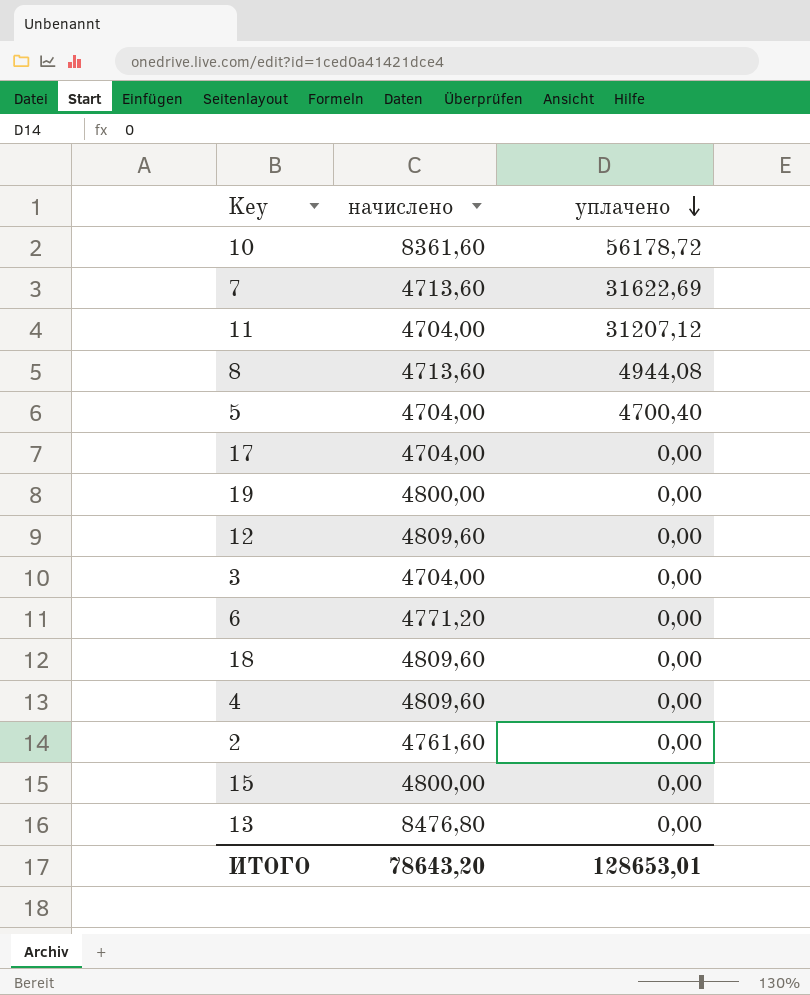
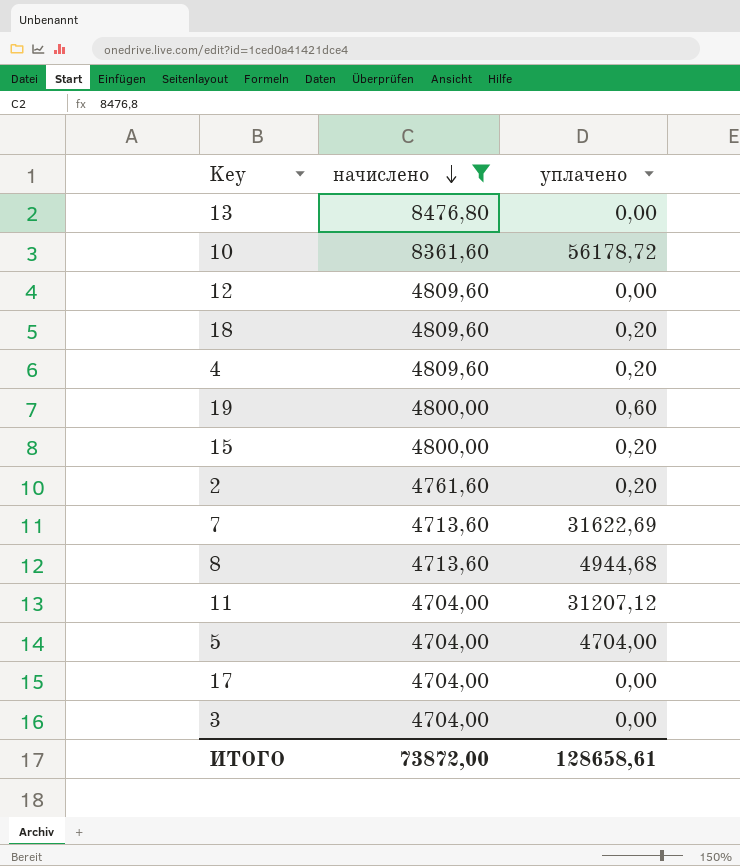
filter: none -> начислено != 4771,20
row order: уплачено descending -> начислено descending
18 | уплачено: 0,00 -> 0,20
4 | уплачено: 0,00 -> 0,20
19 | уплачено: 0,00 -> 0,60
15 | уплачено: 0,00 -> 0,20
2 | уплачено: 0,00 -> 0,20
8 | уплачено: 4944,08 -> 4944,68
5 | уплачено: 4700,40 -> 4704,00
ИТОГО | начислено: 78643,20 -> 73872,00
ИТОГО | уплачено: 128653,01 -> 128658,61

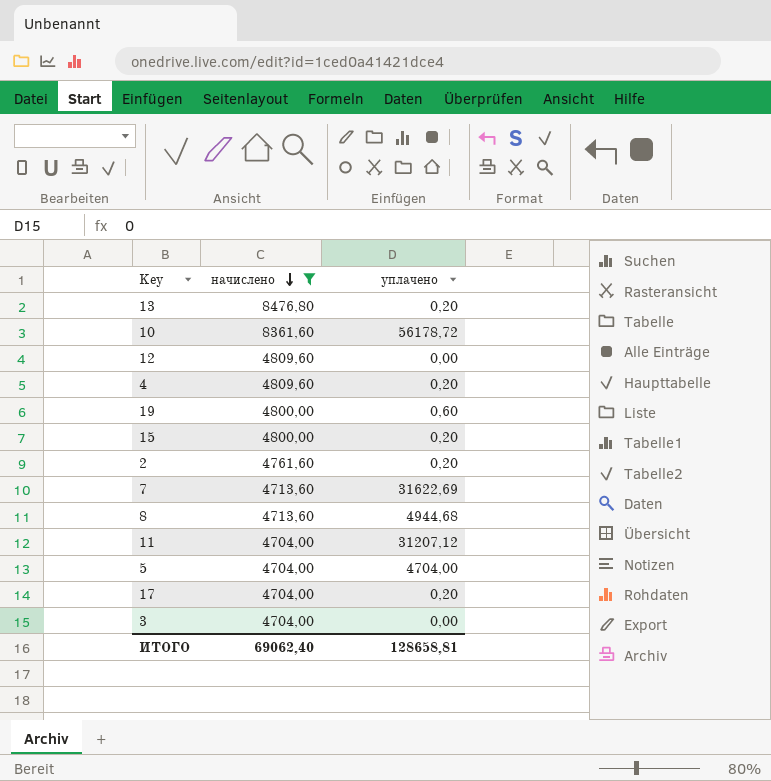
row 18: 4809,60 | 0,20 -> none
13 | уплачено: 0,00 -> 0,20
17 | уплачено: 0,00 -> 0,20
ИТОГО | начислено: 73872,00 -> 69062,40
ИТОГО | уплачено: 128658,61 -> 128658,81

